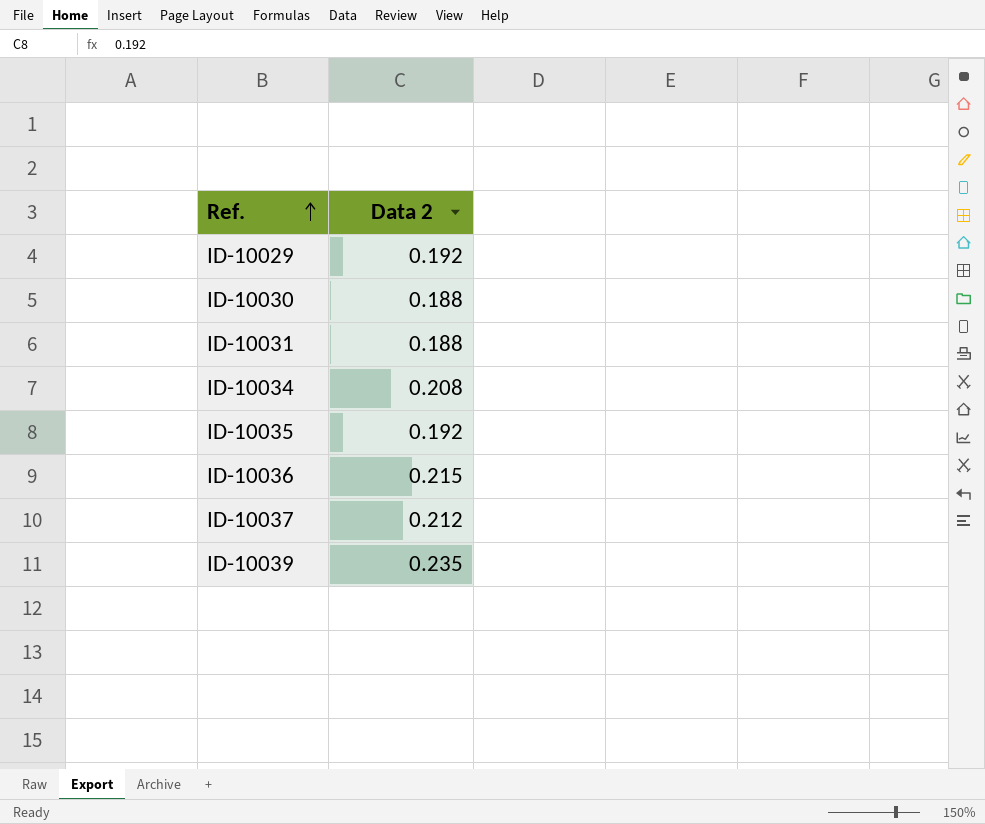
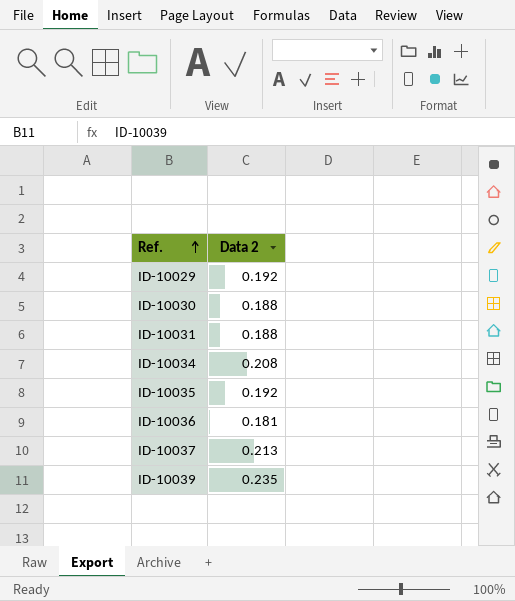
ID-10036 | Data 2: 0.215 -> 0.181
ID-10037 | Data 2: 0.212 -> 0.213

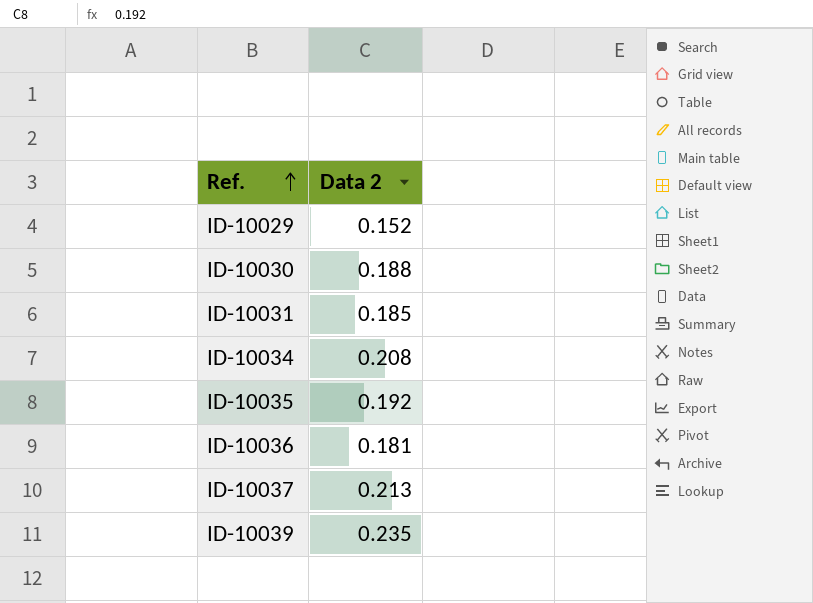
ID-10029 | Data 2: 0.192 -> 0.152
ID-10031 | Data 2: 0.188 -> 0.185

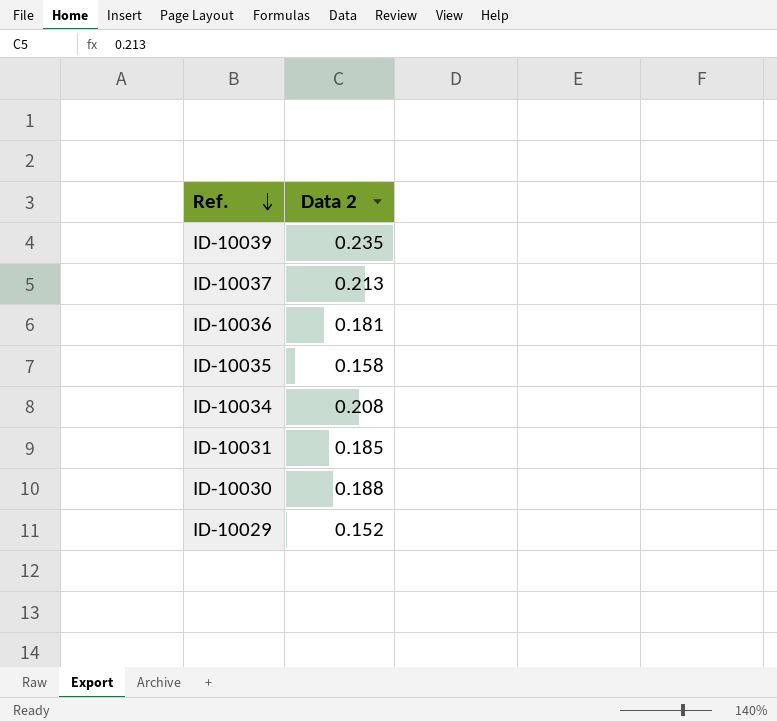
row order: Ref. ascending -> Ref. descending
ID-10035 | Data 2: 0.192 -> 0.158

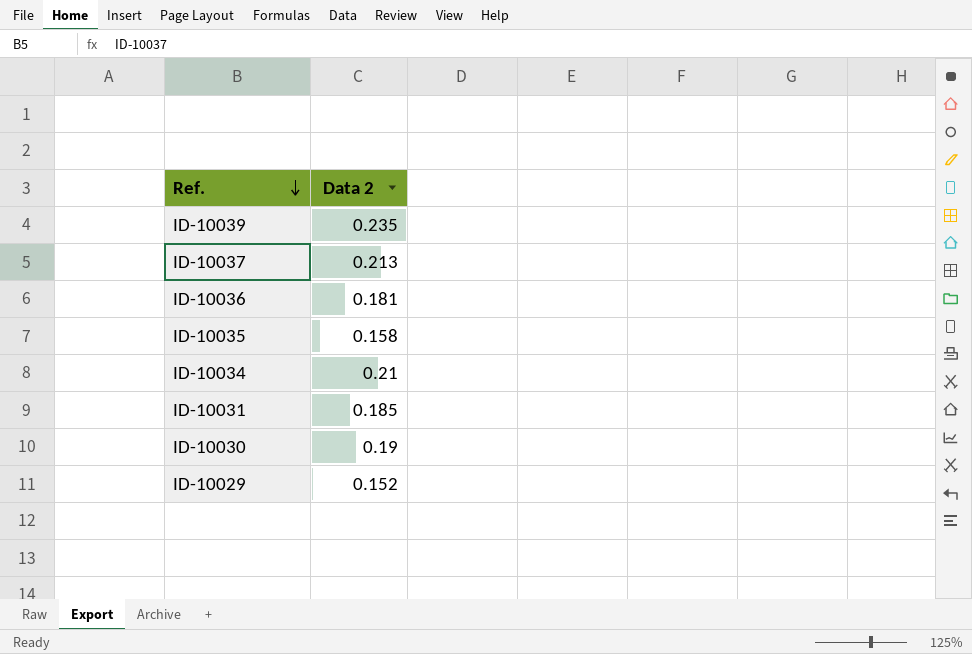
ID-10034 | Data 2: 0.208 -> 0.21
ID-10030 | Data 2: 0.188 -> 0.19

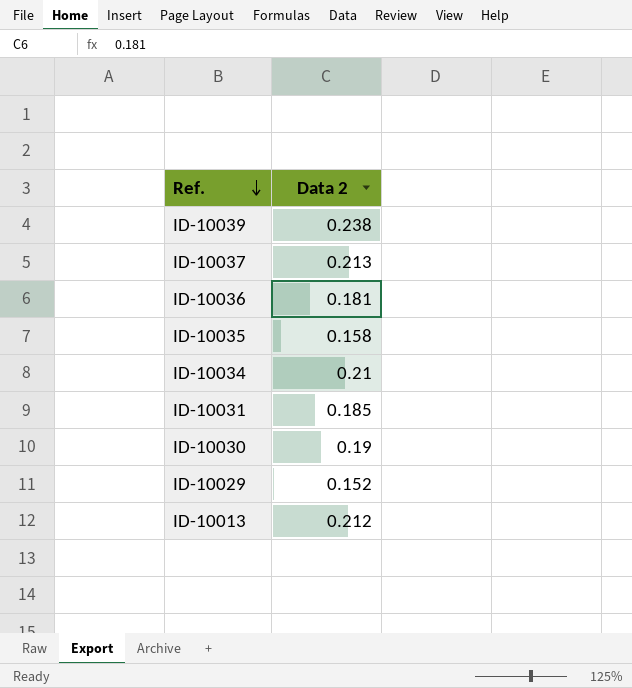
ID-10039 | Data 2: 0.235 -> 0.238
row ID-10013: none -> 0.212

